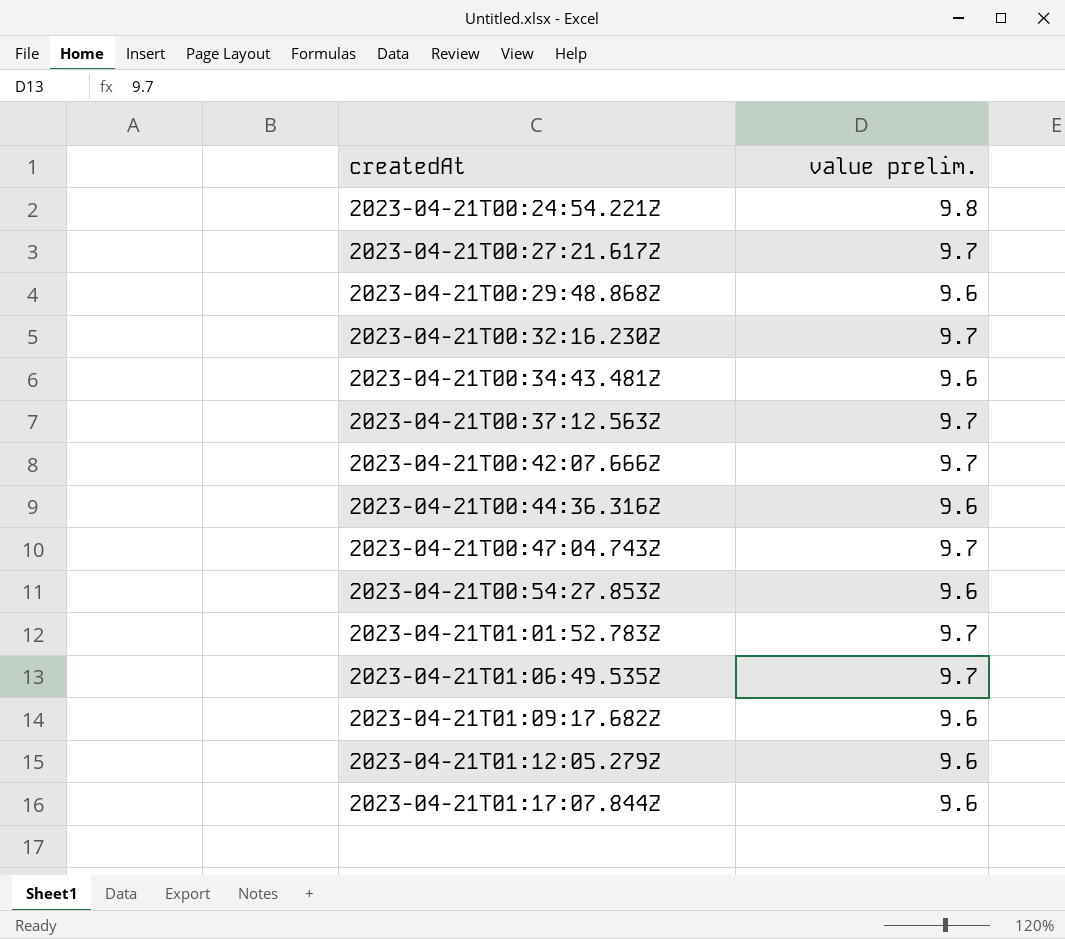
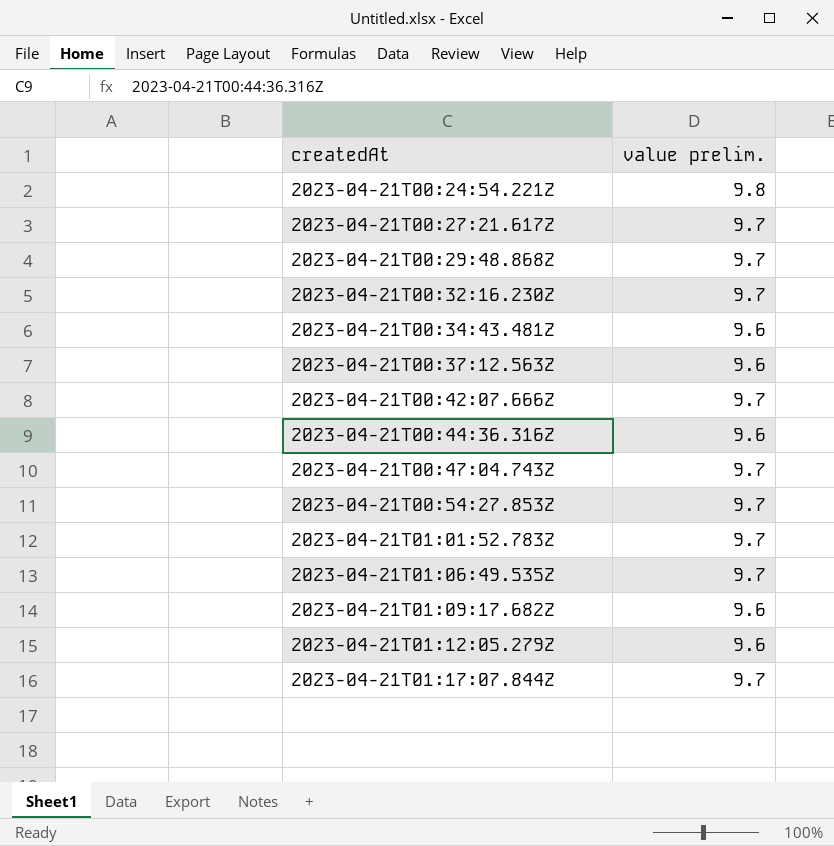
2023-04-21T00:29:48.868Z | value prelim.: 9.6 -> 9.7
2023-04-21T00:37:12.563Z | value prelim.: 9.7 -> 9.6
2023-04-21T00:54:27.853Z | value prelim.: 9.6 -> 9.7
2023-04-21T01:17:07.844Z | value prelim.: 9.6 -> 9.7

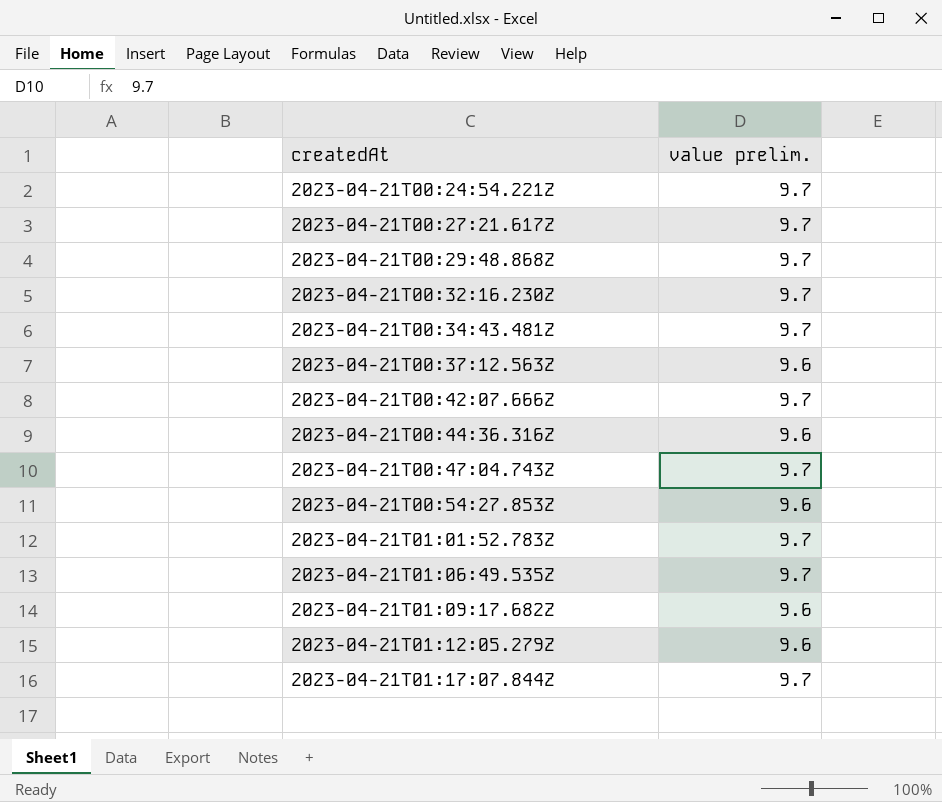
2023-04-21T00:24:54.221Z | value prelim.: 9.8 -> 9.7
2023-04-21T00:34:43.481Z | value prelim.: 9.6 -> 9.7
2023-04-21T00:54:27.853Z | value prelim.: 9.7 -> 9.6

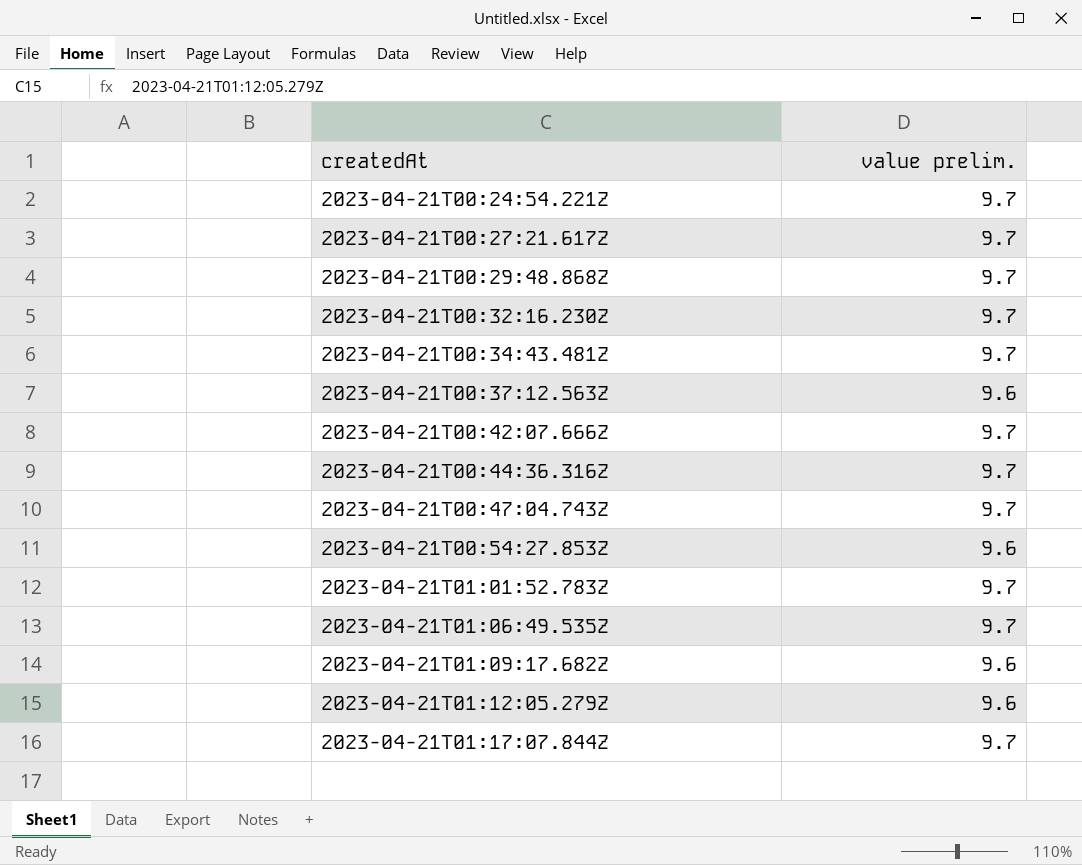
2023-04-21T00:44:36.316Z | value prelim.: 9.6 -> 9.7

